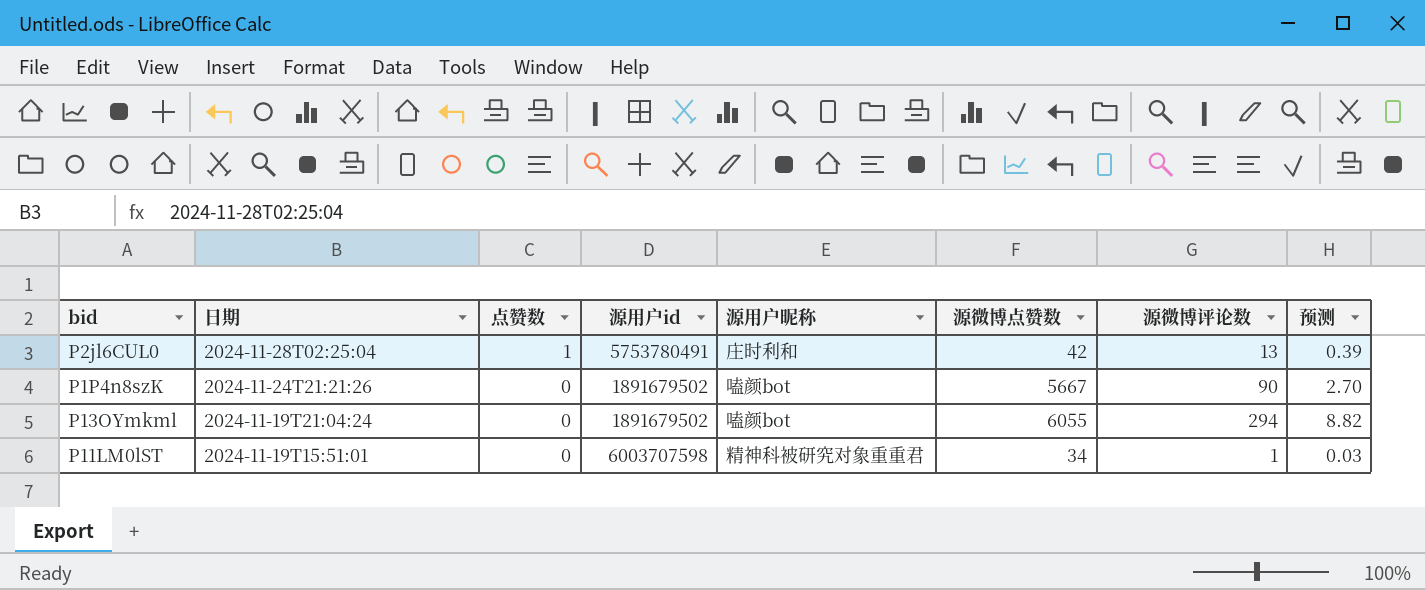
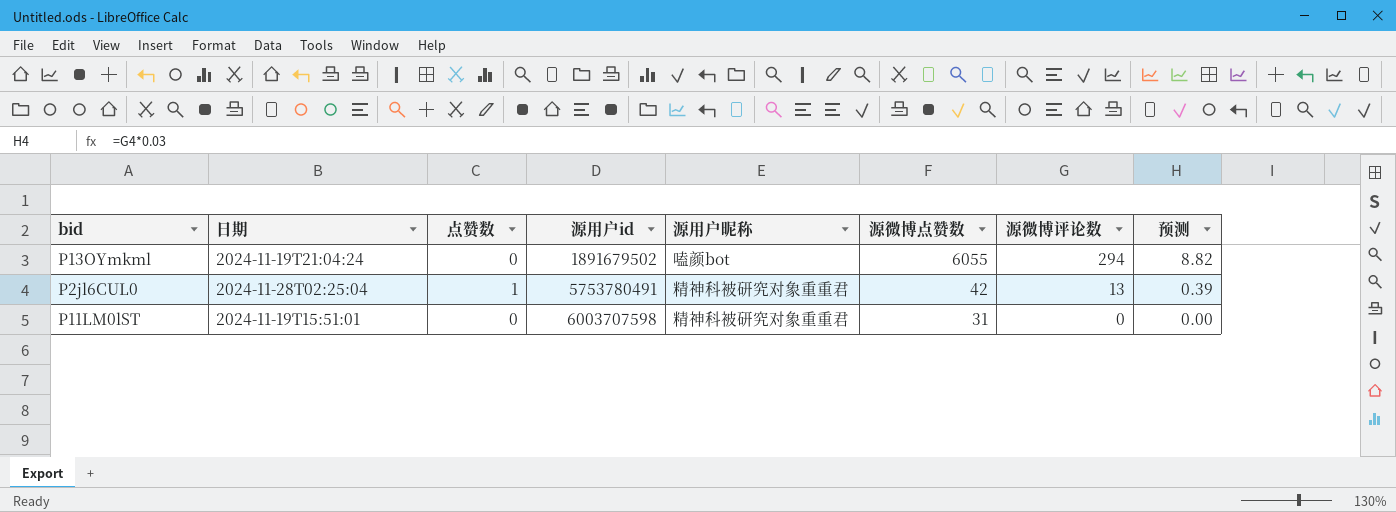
row order: 日期 descending -> 源用户id ascending
row P1P4n8szK: 2024-11-24T21:21:26 | 0 | 1891679502 | 嗑颜bot | 5667 | 90 | 2.70 -> none
P2jl6CUL0 | 源用户昵称: 庄时利和 -> 精神科被研究对象重重君
P11LM0lST | 源微博点赞数: 34 -> 31
P11LM0lST | 源微博评论数: 1 -> 0
P11LM0lST | 预测: 0.03 -> 0.00

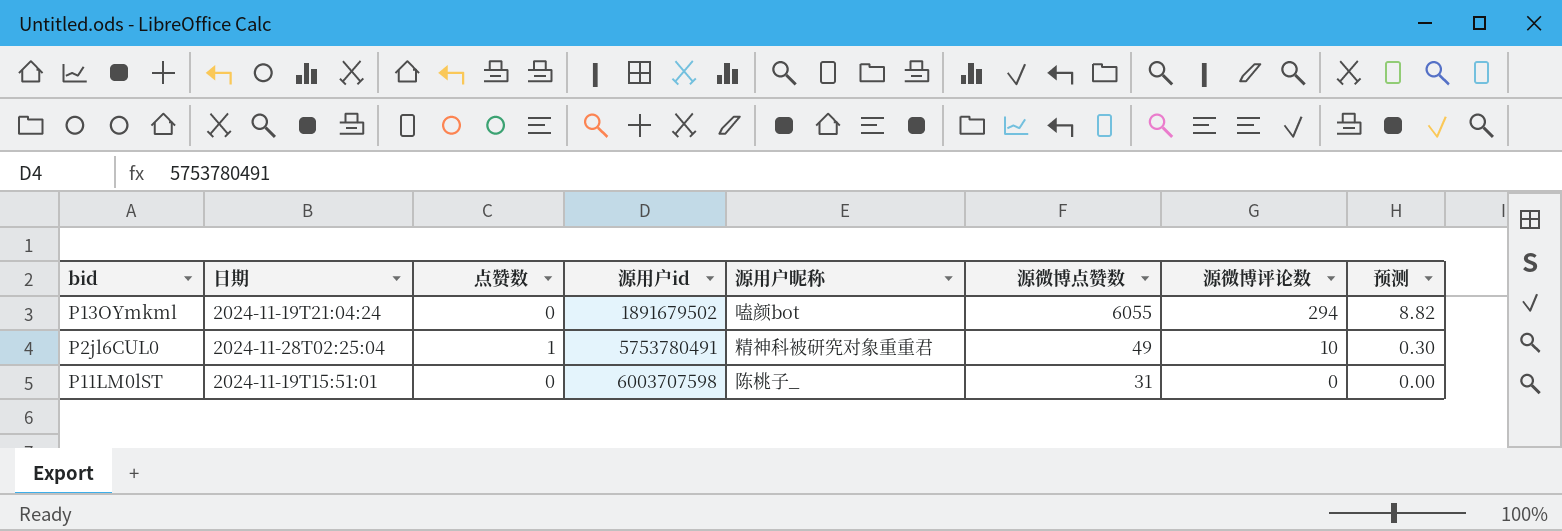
P2jl6CUL0 | 源微博点赞数: 42 -> 49
P2jl6CUL0 | 源微博评论数: 13 -> 10
P2jl6CUL0 | 预测: 0.39 -> 0.30
P11LM0lST | 源用户昵称: 精神科被研究对象重重君 -> 陈桃子_

